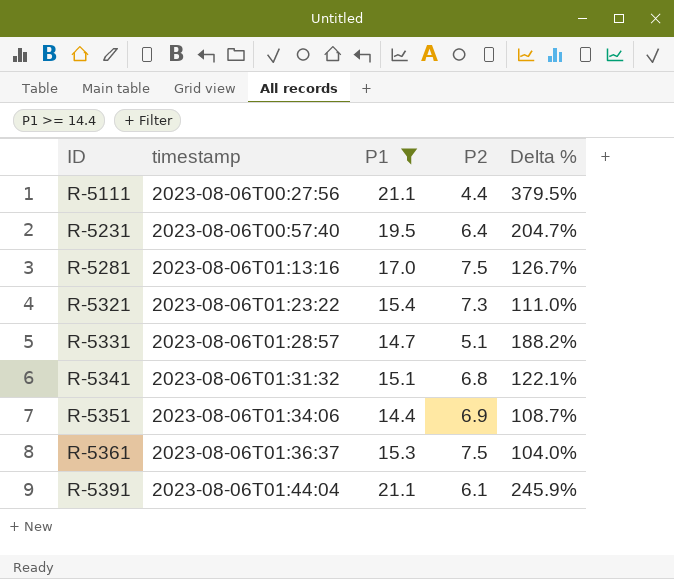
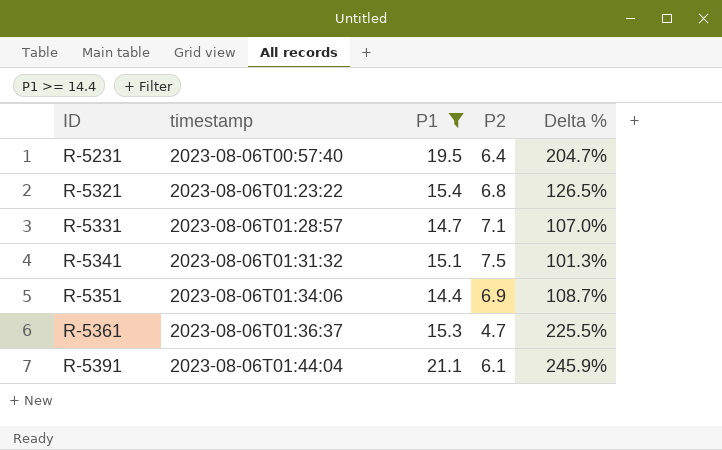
row R-5111: 2023-08-06T00:27:56 | 21.1 | 4.4 | 379.5% -> none
row R-5281: 2023-08-06T01:13:16 | 17.0 | 7.5 | 126.7% -> none
R-5321 | P2: 7.3 -> 6.8
R-5321 | Delta %: 111.0% -> 126.5%
R-5331 | P2: 5.1 -> 7.1
R-5331 | Delta %: 188.2% -> 107.0%
R-5341 | P2: 6.8 -> 7.5
R-5341 | Delta %: 122.1% -> 101.3%
R-5361 | P2: 7.5 -> 4.7
R-5361 | Delta %: 104.0% -> 225.5%

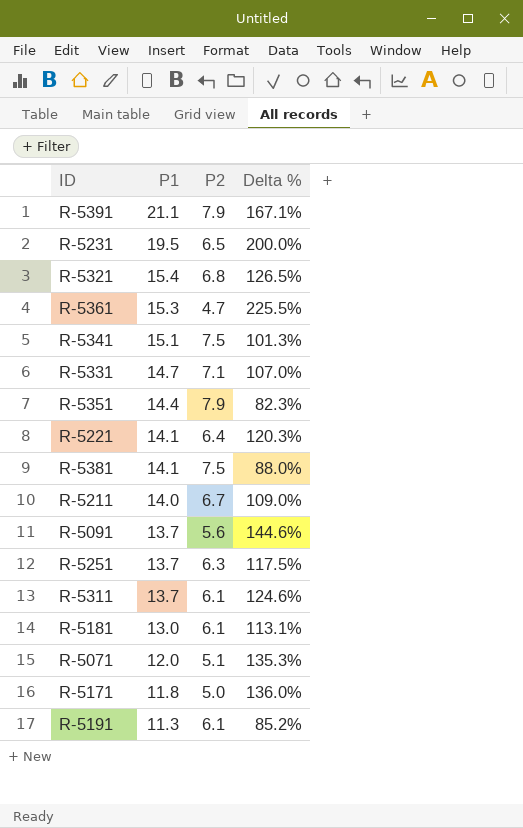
filter: P1 >= 14.4 -> none
row order: ID ascending -> P1 descending
column timestamp | position: 2 -> none
R-5391 | P2: 6.1 -> 7.9
R-5391 | Delta %: 245.9% -> 167.1%
R-5231 | P2: 6.4 -> 6.5
R-5231 | Delta %: 204.7% -> 200.0%
R-5351 | P2: 6.9 -> 7.9
R-5351 | Delta %: 108.7% -> 82.3%

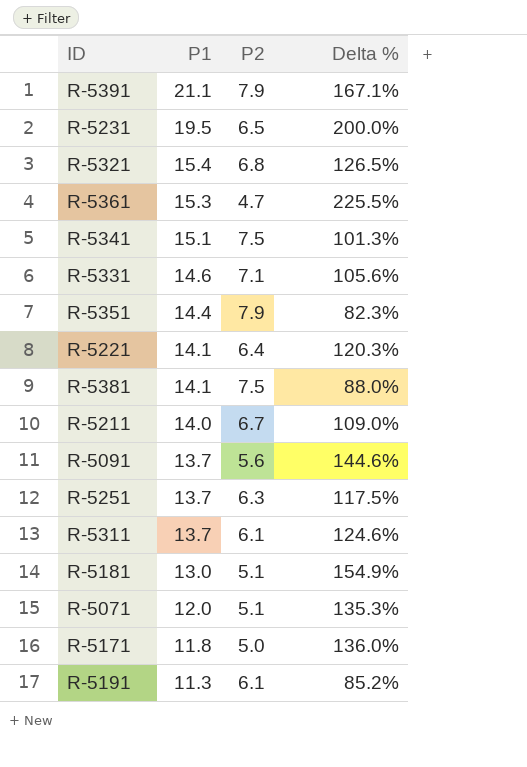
R-5331 | P1: 14.7 -> 14.6
R-5331 | Delta %: 107.0% -> 105.6%
R-5181 | P2: 6.1 -> 5.1
R-5181 | Delta %: 113.1% -> 154.9%

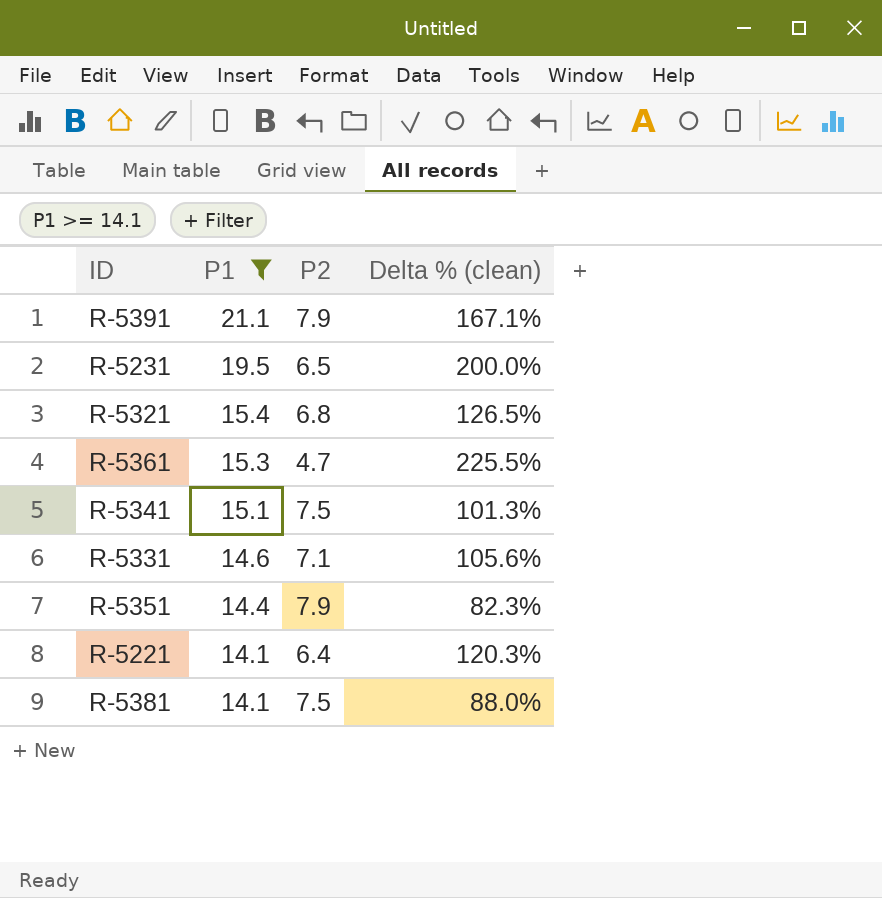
filter: none -> P1 >= 14.1
column name: Delta % -> Delta % (clean)

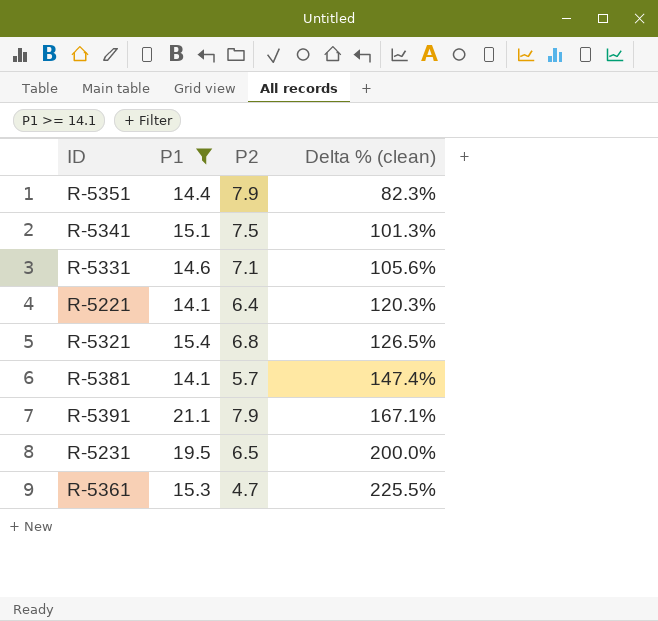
row order: P1 descending -> Delta % (clean) ascending
R-5381 | P2: 7.5 -> 5.7
R-5381 | Delta % (clean): 88.0% -> 147.4%

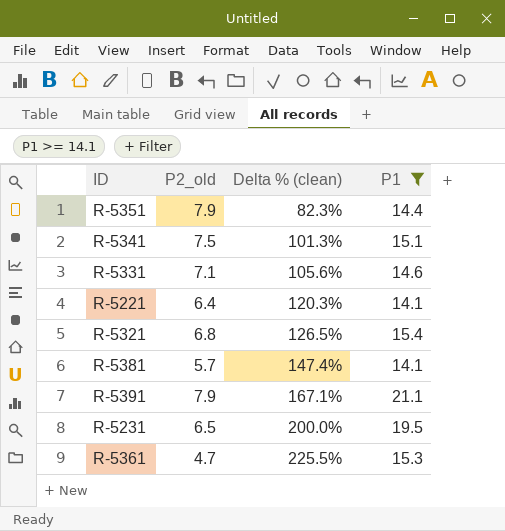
column name: P2 -> P2_old
column P1 | position: 2 -> 4

